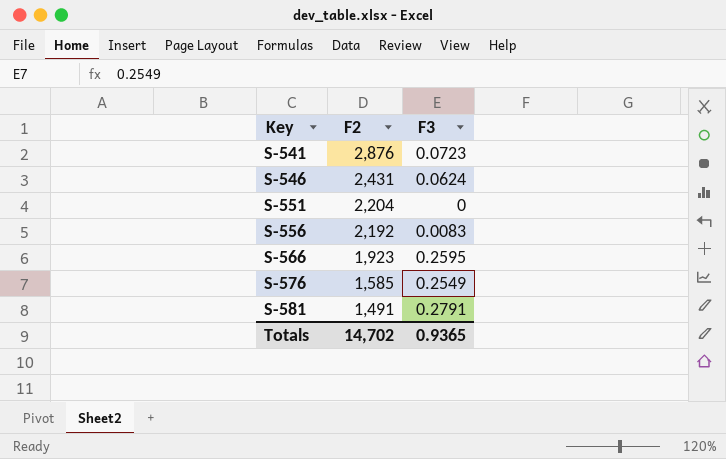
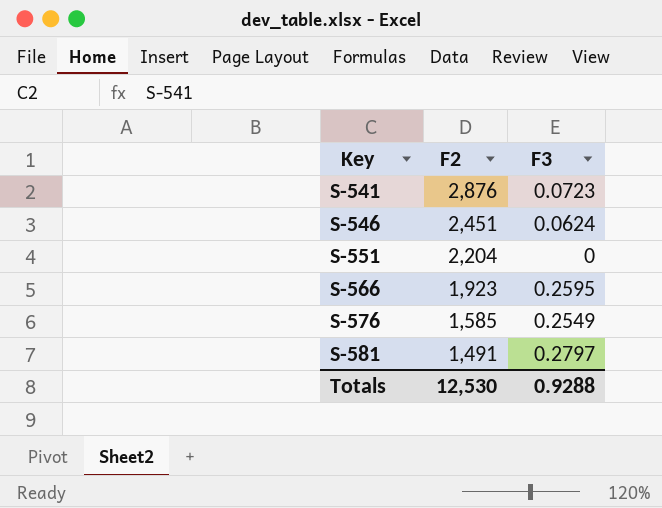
row S-556: 2,192 | 0.0083 -> none
S-546 | F2: 2,431 -> 2,451
S-581 | F3: 0.2791 -> 0.2797
Totals | F2: 14,702 -> 12,530
Totals | F3: 0.9365 -> 0.9288

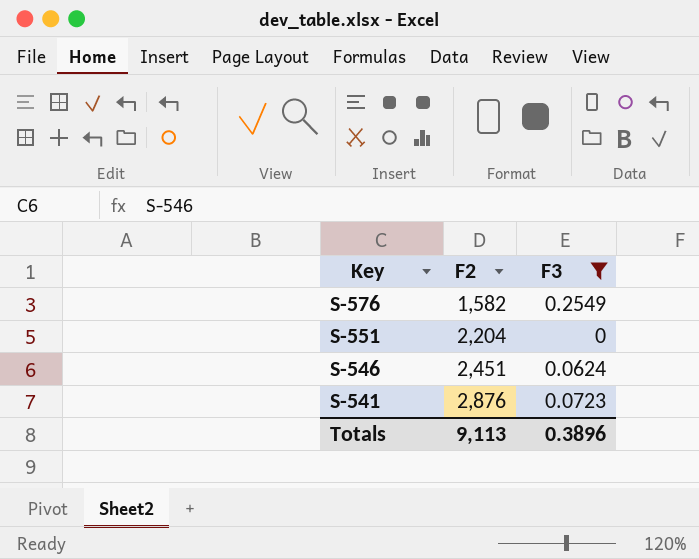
filter: none -> F3 <= 0.2549
row order: Key ascending -> Key descending
S-576 | F2: 1,585 -> 1,582
Totals | F2: 12,530 -> 9,113
Totals | F3: 0.9288 -> 0.3896

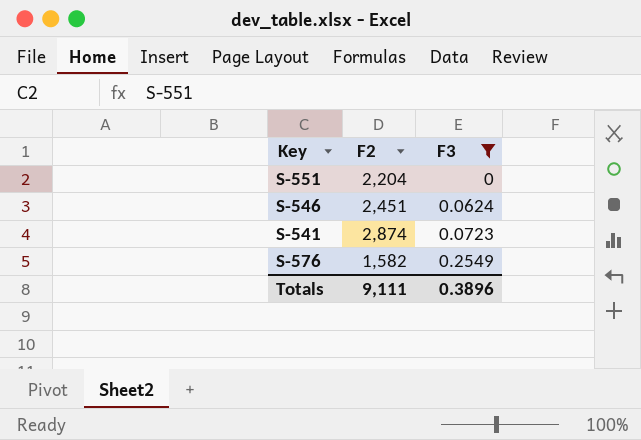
row order: Key descending -> F3 ascending
S-541 | F2: 2,876 -> 2,874
Totals | F2: 9,113 -> 9,111

